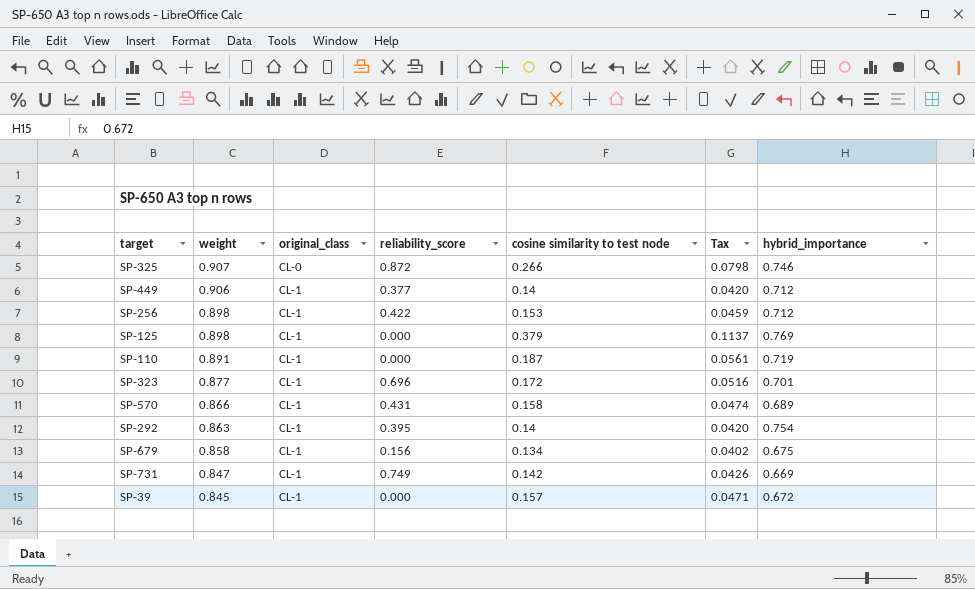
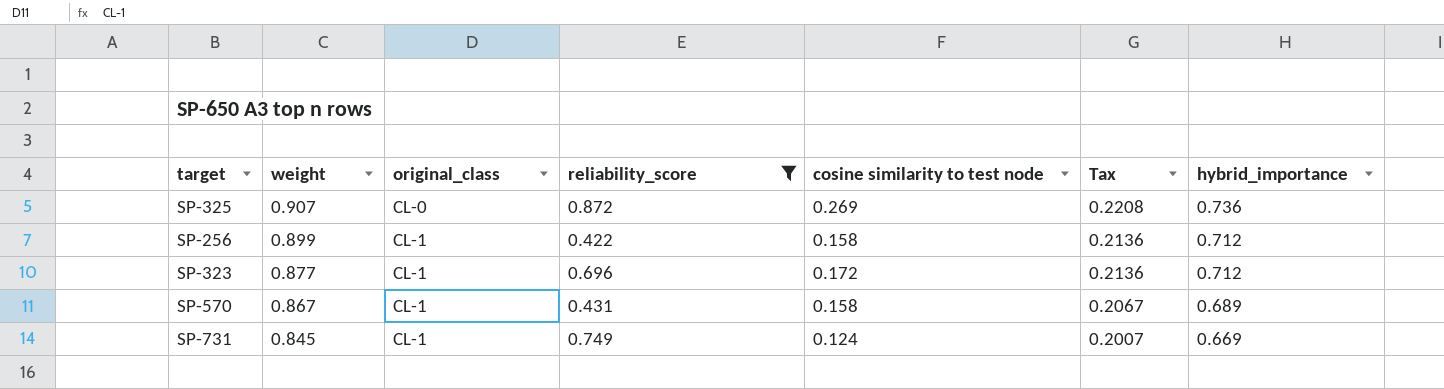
filter: none -> reliability_score >= 0.422
column Tax | formula: [cosine similarity to test node] * 0.3 -> [hybrid_importance] * 0.3
SP-325 | cosine similarity to test node: 0.266 -> 0.269
SP-325 | hybrid_importance: 0.746 -> 0.736
SP-256 | weight: 0.898 -> 0.899
SP-256 | cosine similarity to test node: 0.153 -> 0.158
SP-323 | hybrid_importance: 0.701 -> 0.712
SP-570 | weight: 0.866 -> 0.867
SP-731 | weight: 0.847 -> 0.845
SP-731 | cosine similarity to test node: 0.142 -> 0.124

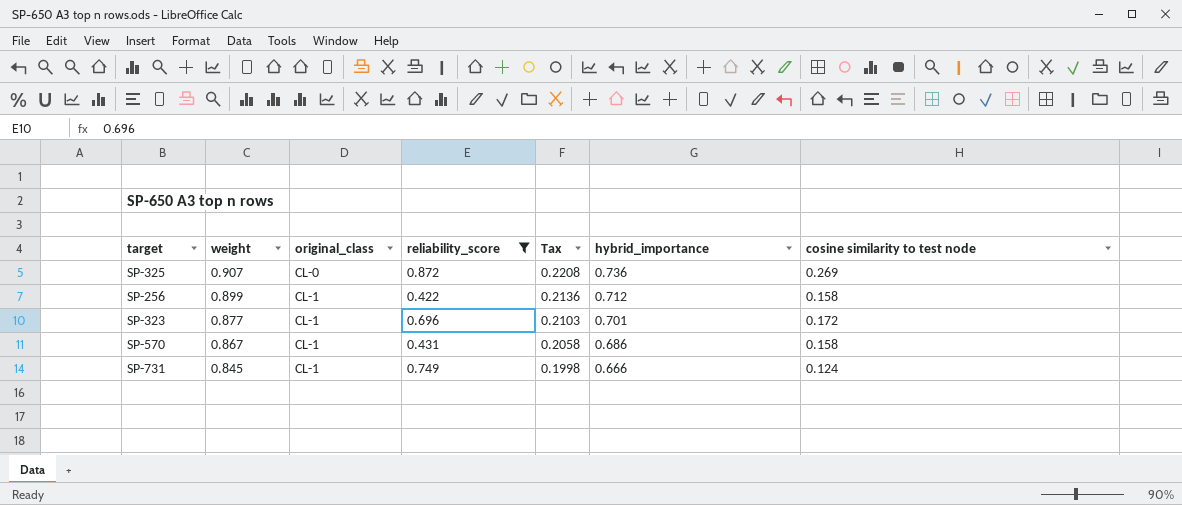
column cosine similarity to test node | position: 5 -> 7
SP-323 | Tax: 0.2136 -> 0.2103
SP-323 | hybrid_importance: 0.712 -> 0.701
SP-570 | Tax: 0.2067 -> 0.2058
SP-570 | hybrid_importance: 0.689 -> 0.686
SP-731 | Tax: 0.2007 -> 0.1998
SP-731 | hybrid_importance: 0.669 -> 0.666

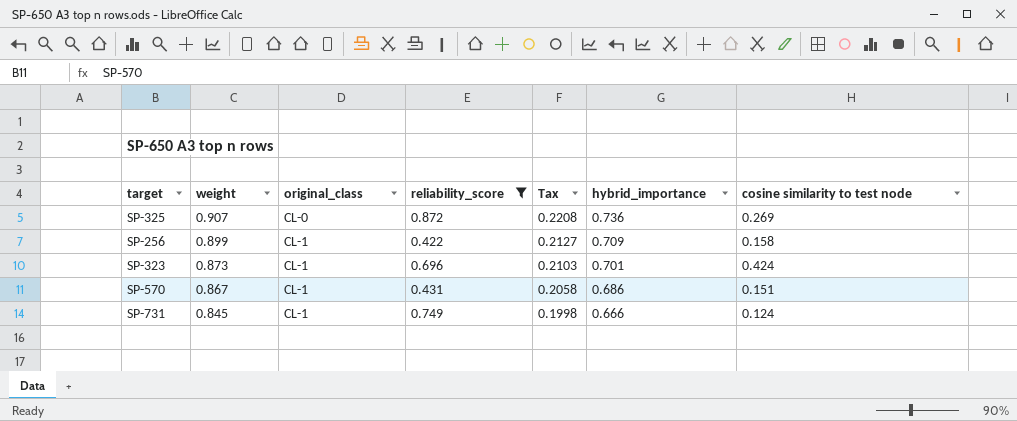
SP-256 | Tax: 0.2136 -> 0.2127
SP-256 | hybrid_importance: 0.712 -> 0.709
SP-323 | weight: 0.877 -> 0.873
SP-323 | cosine similarity to test node: 0.172 -> 0.424
SP-570 | cosine similarity to test node: 0.158 -> 0.151

